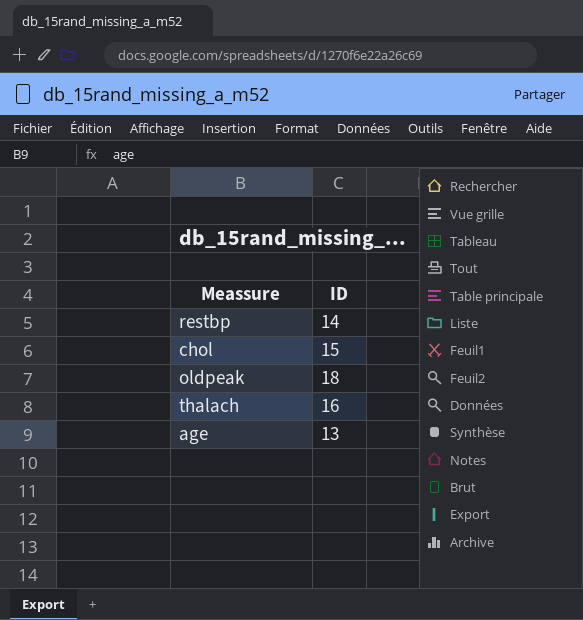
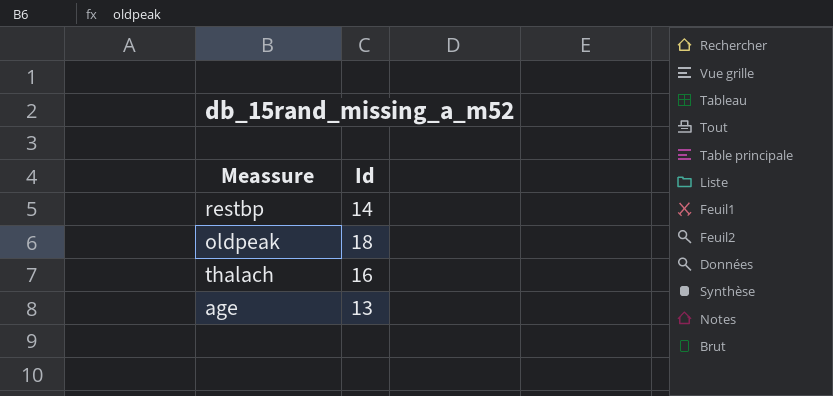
column name: ID -> Id
row chol: 15 -> none

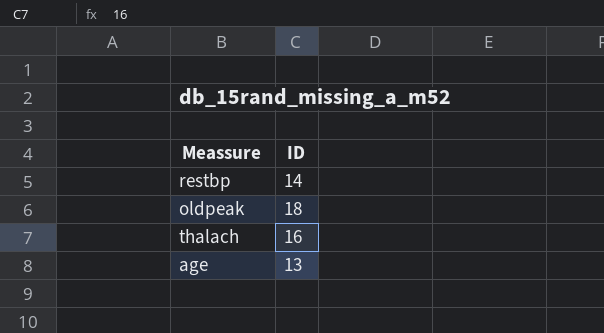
column name: Id -> ID

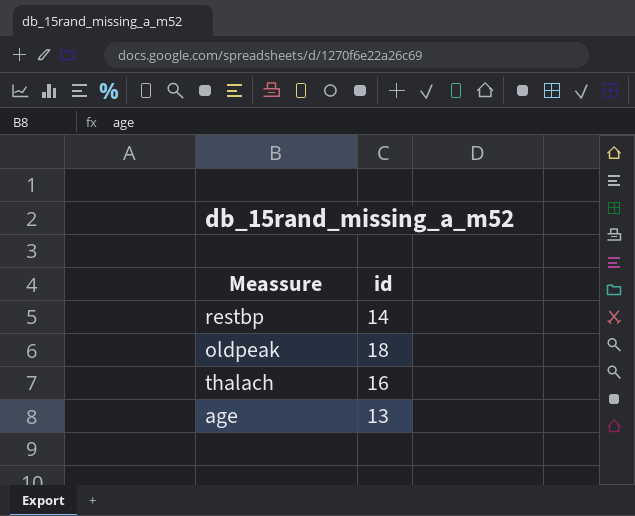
column name: ID -> id

